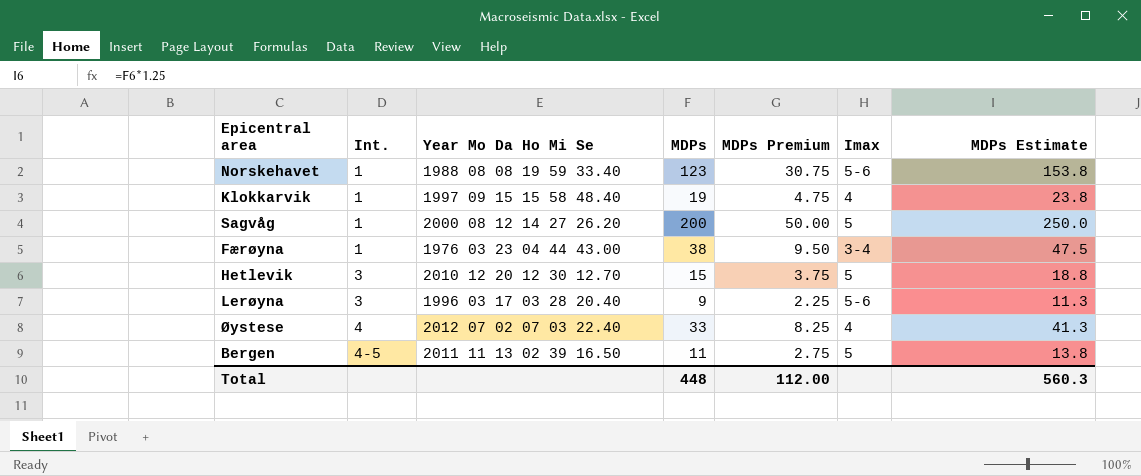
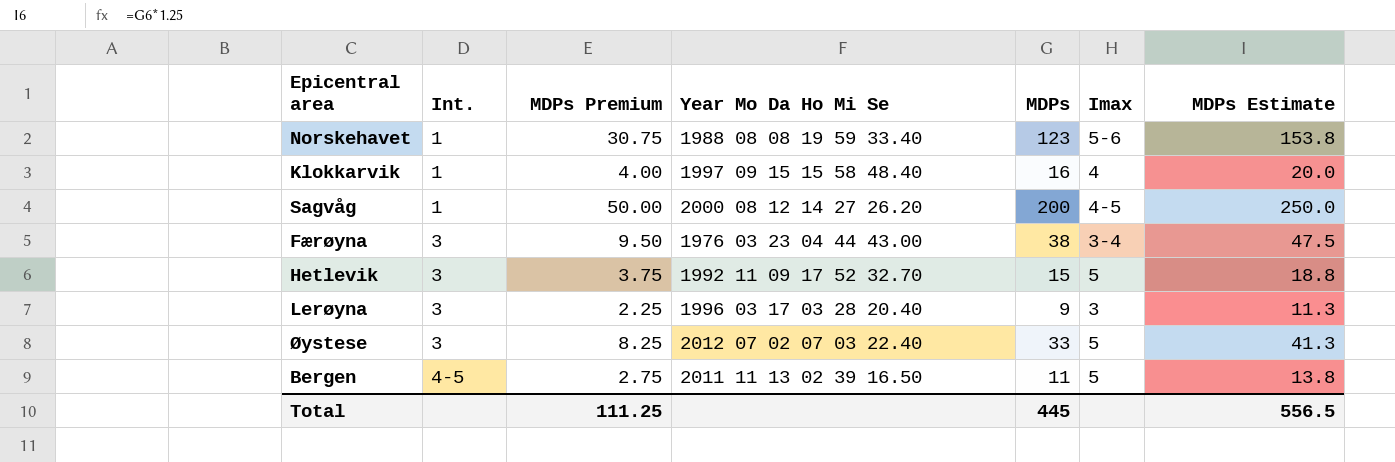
column MDPs Premium | position: 5 -> 3
Klokkarvik | MDPs Premium: 4.75 -> 4.00
Klokkarvik | MDPs: 19 -> 16
Klokkarvik | MDPs Estimate: 23.8 -> 20.0
Sagvåg | Imax: 5 -> 4-5
Færøyna | Int.: 1 -> 3
Hetlevik | Year Mo Da Ho Mi Se: 2010 12 20 12 30 12.70 -> 1992 11 09 17 52 32.70
Lerøyna | Imax: 5-6 -> 3
Øystese | Int.: 4 -> 3
Øystese | Imax: 4 -> 5
Total | MDPs Premium: 112.00 -> 111.25
Total | MDPs: 448 -> 445
Total | MDPs Estimate: 560.3 -> 556.5

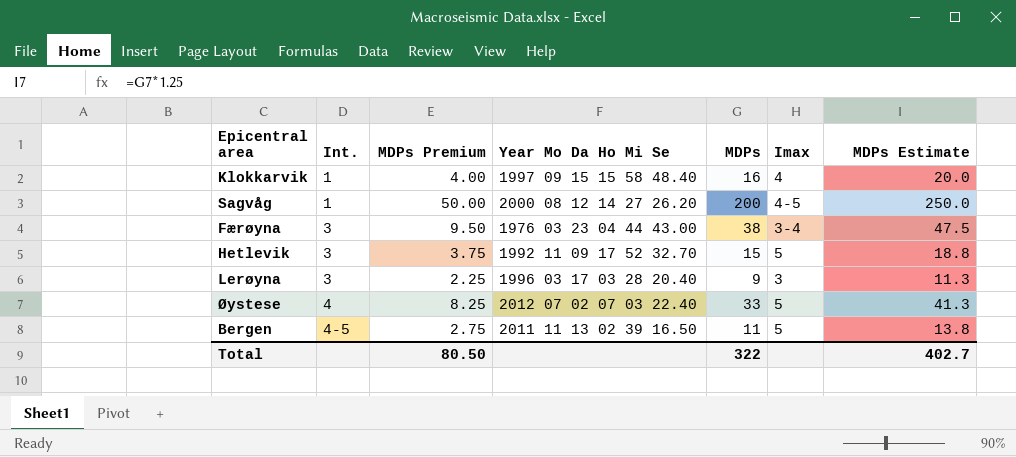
row Norskehavet: 1 | 30.75 | 1988 08 08 19 59 33.40 | 123 | 5-6 | 153.8 -> none
Øystese | Int.: 3 -> 4
Total | MDPs Premium: 111.25 -> 80.50
Total | MDPs: 445 -> 322
Total | MDPs Estimate: 556.5 -> 402.7

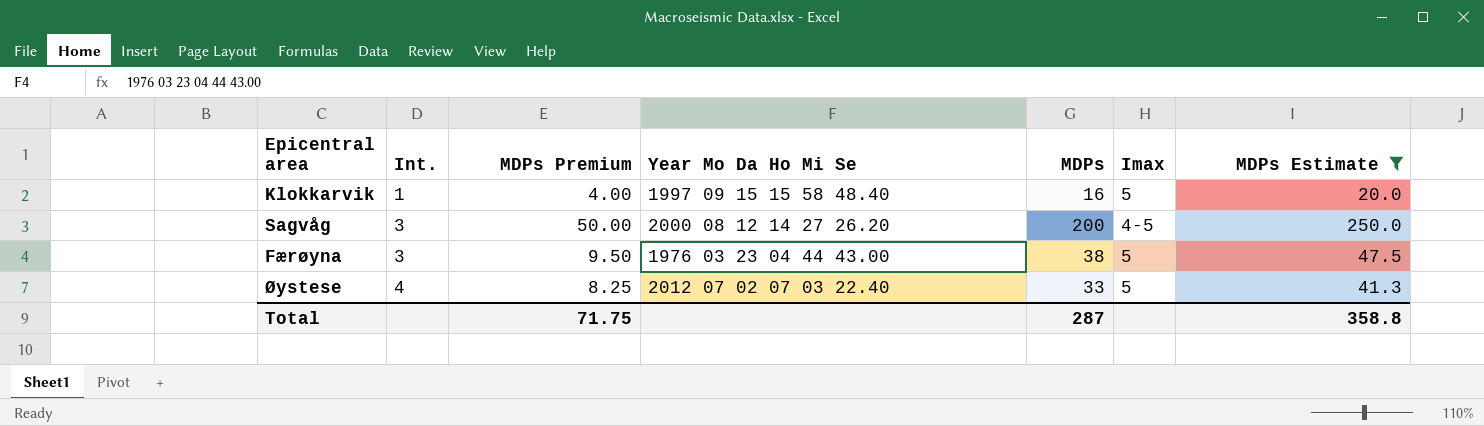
filter: none -> MDPs Estimate >= 20.0
Klokkarvik | Imax: 4 -> 5
Sagvåg | Int.: 1 -> 3
Færøyna | Imax: 3-4 -> 5
Total | MDPs Premium: 80.50 -> 71.75
Total | MDPs: 322 -> 287
Total | MDPs Estimate: 402.7 -> 358.8

